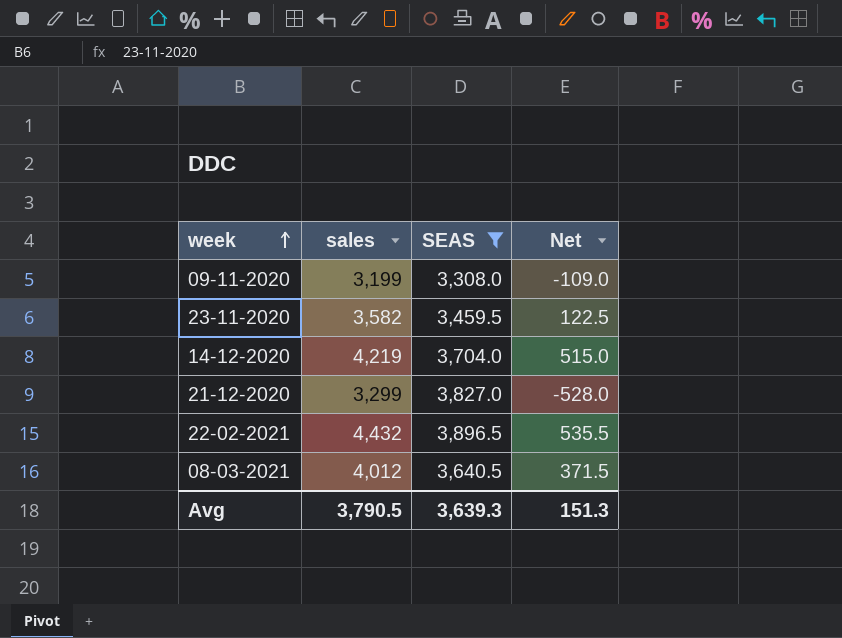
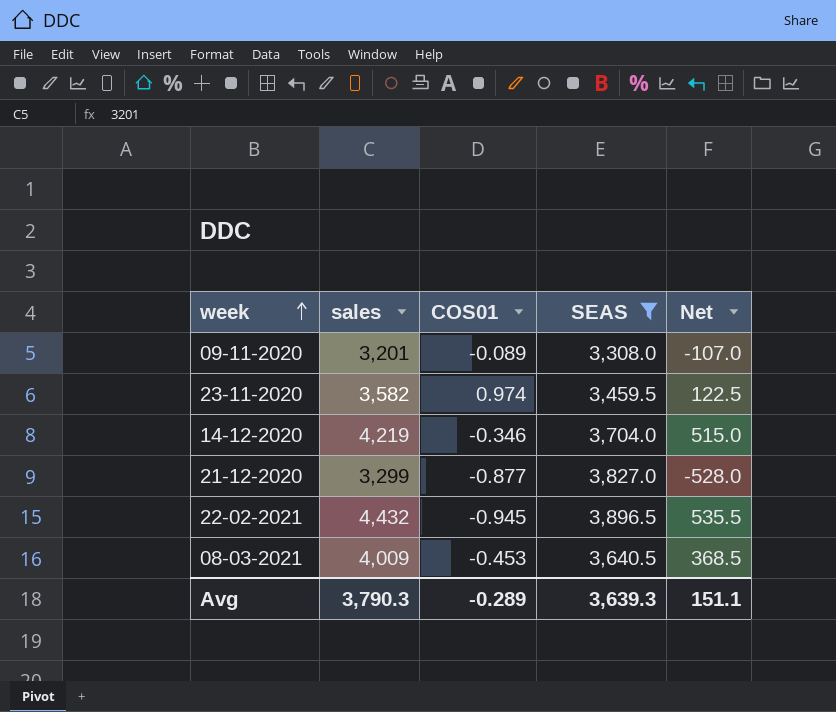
column COS01 | position: none -> 3
09-11-2020 | sales: 3,199 -> 3,201
09-11-2020 | Net: -109.0 -> -107.0
08-03-2021 | sales: 4,012 -> 4,009
08-03-2021 | Net: 371.5 -> 368.5
Avg | sales: 3,790.5 -> 3,790.3
Avg | Net: 151.3 -> 151.1

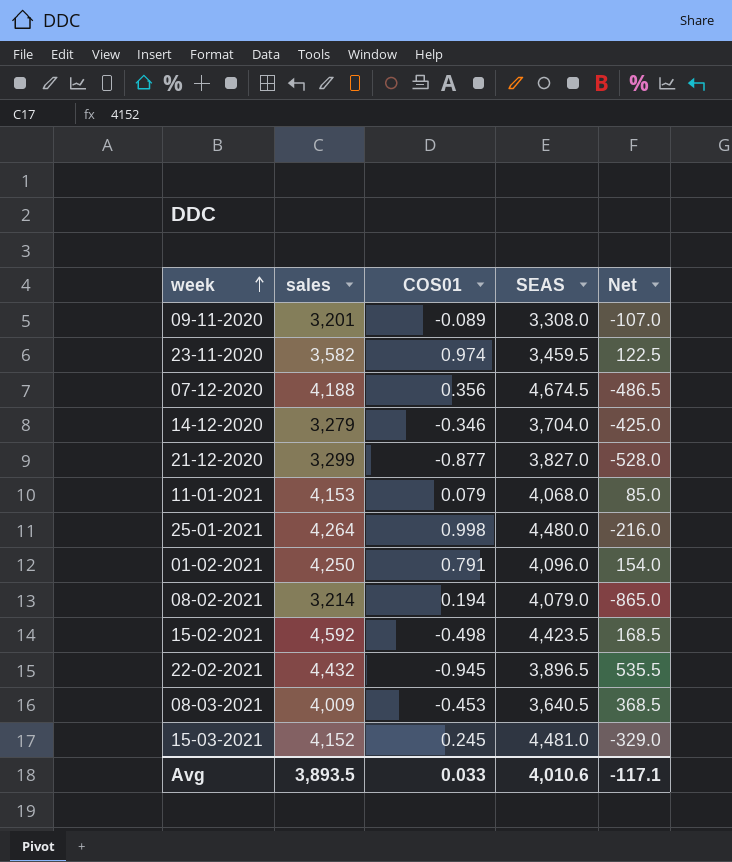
filter: SEAS <= 3,896.5 -> none
14-12-2020 | sales: 4,219 -> 3,279
14-12-2020 | Net: 515.0 -> -425.0
Avg | sales: 3,790.3 -> 3,893.5
Avg | COS01: -0.289 -> 0.033
Avg | SEAS: 3,639.3 -> 4,010.6
Avg | Net: 151.1 -> -117.1

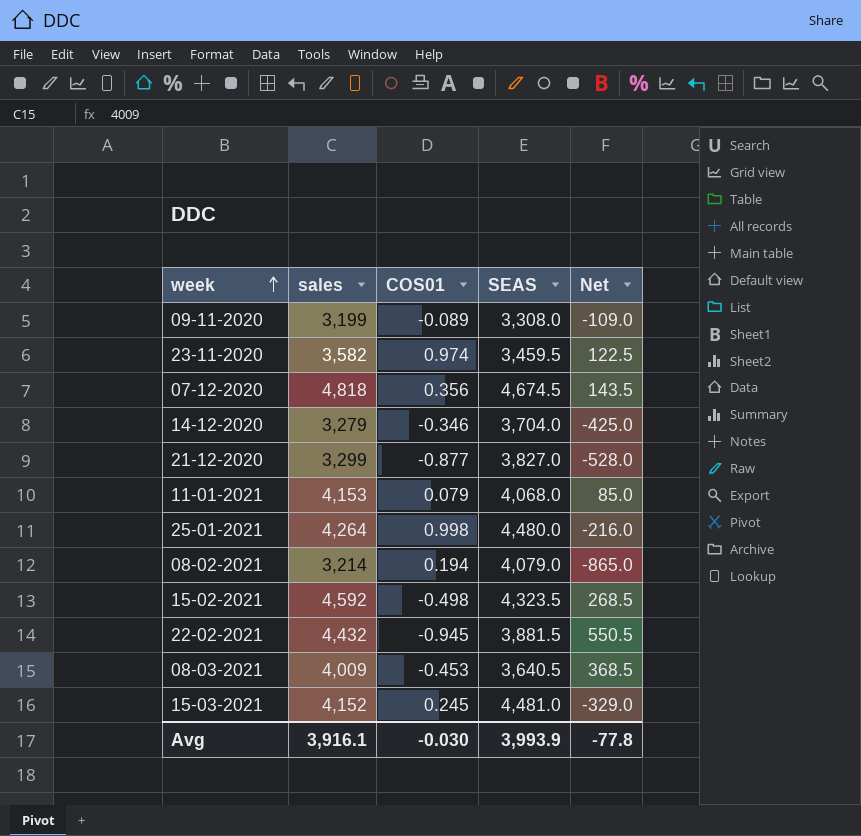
row 01-02-2021: 4,250 | 0.791 | 4,096.0 | 154.0 -> none
09-11-2020 | sales: 3,201 -> 3,199
09-11-2020 | Net: -107.0 -> -109.0
07-12-2020 | sales: 4,188 -> 4,818
07-12-2020 | Net: -486.5 -> 143.5
15-02-2021 | SEAS: 4,423.5 -> 4,323.5
15-02-2021 | Net: 168.5 -> 268.5
22-02-2021 | SEAS: 3,896.5 -> 3,881.5
22-02-2021 | Net: 535.5 -> 550.5
Avg | sales: 3,893.5 -> 3,916.1
Avg | COS01: 0.033 -> -0.030
Avg | SEAS: 4,010.6 -> 3,993.9
Avg | Net: -117.1 -> -77.8

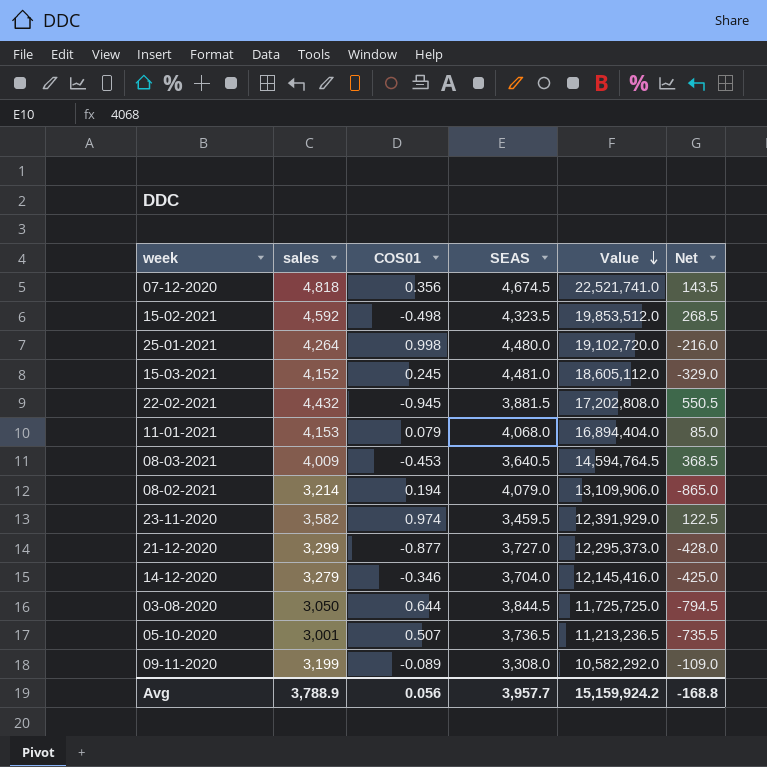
row order: week ascending -> Value descending
column Value | formula: none -> [sales] * [SEAS]
21-12-2020 | SEAS: 3,827.0 -> 3,727.0
21-12-2020 | Net: -528.0 -> -428.0
row 03-08-2020: none -> 3,050 | 0.644 | 3,844.5 | 11,725,725.0 | -794.5
row 05-10-2020: none -> 3,001 | 0.507 | 3,736.5 | 11,213,236.5 | -735.5
Avg | sales: 3,916.1 -> 3,788.9
Avg | COS01: -0.030 -> 0.056
Avg | SEAS: 3,993.9 -> 3,957.7
Avg | Net: -77.8 -> -168.8

